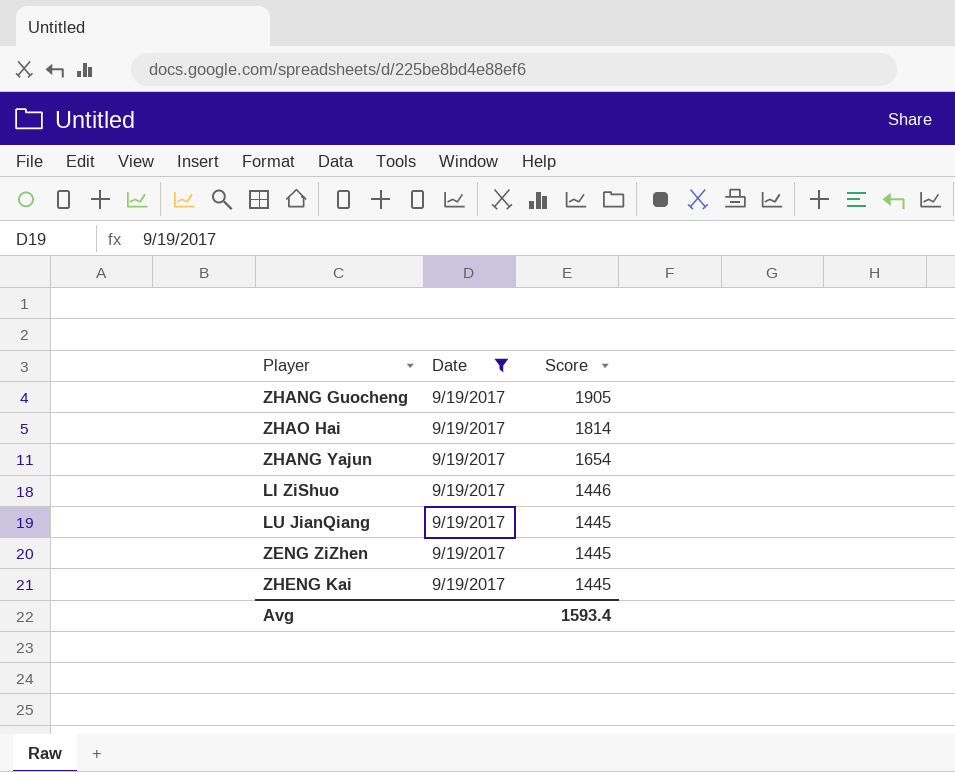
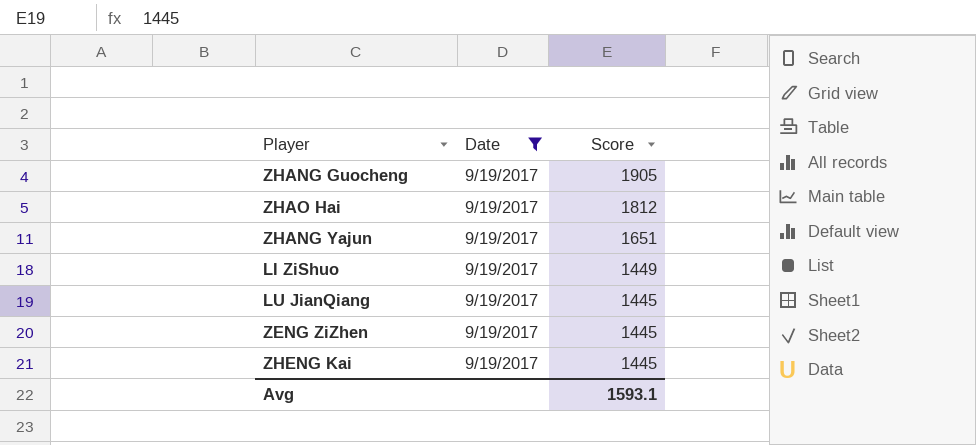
ZHAO Hai | Score: 1814 -> 1812
ZHANG Yajun | Score: 1654 -> 1651
LI ZiShuo | Score: 1446 -> 1449
Avg | Score: 1593.4 -> 1593.1

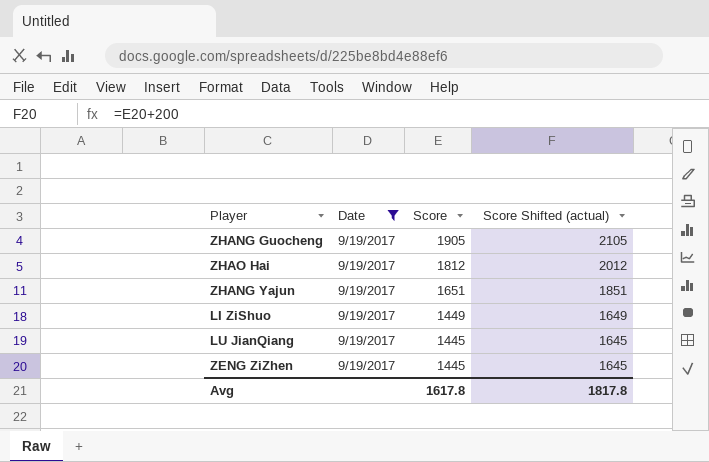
column Score Shifted (actual) | formula: none -> [Score] + 200
row ZHENG Kai: 9/19/2017 | 1445 -> none
Avg | Score: 1593.1 -> 1617.8

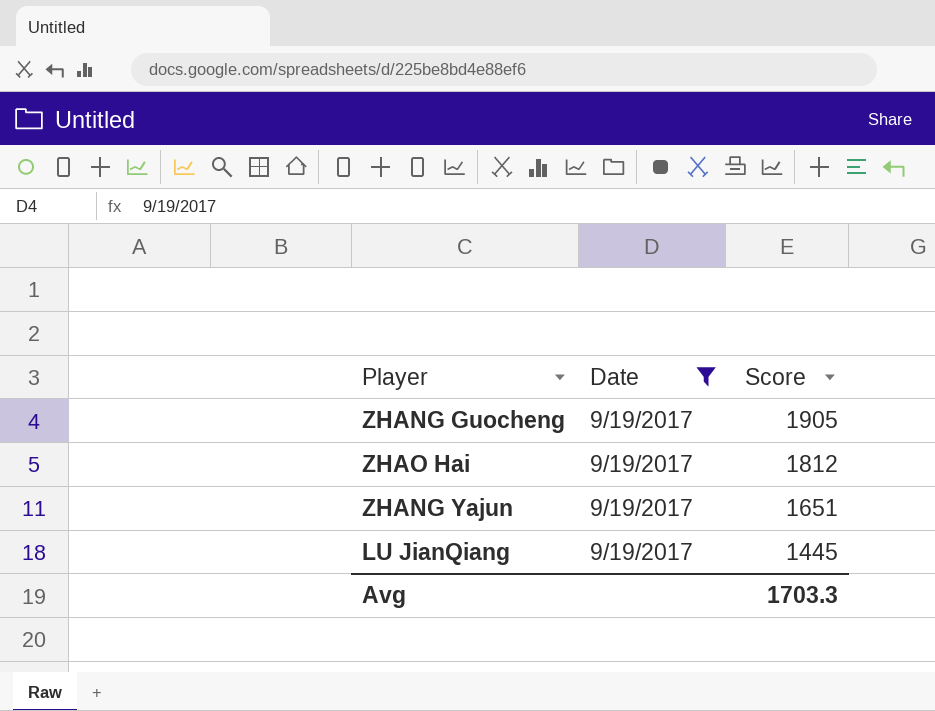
column Score Shifted (actual) | formula: [Score] + 200 -> none
row LI ZiShuo: 9/19/2017 | 1449 | 1649 -> none
row ZENG ZiZhen: 9/19/2017 | 1445 | 1645 -> none
Avg | Score: 1617.8 -> 1703.3

